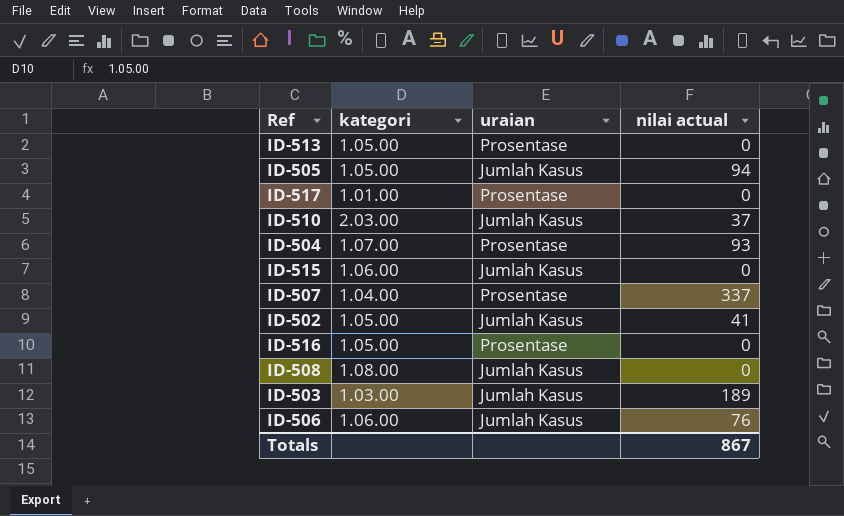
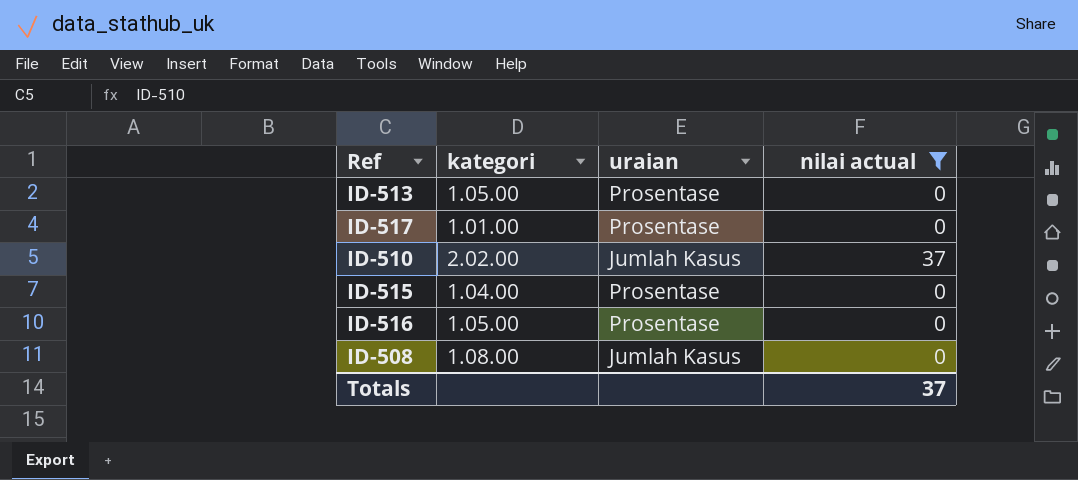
filter: none -> nilai actual <= 37
ID-510 | kategori: 2.03.00 -> 2.02.00
ID-515 | kategori: 1.06.00 -> 1.04.00
ID-515 | uraian: Jumlah Kasus -> Prosentase
Totals | nilai actual: 867 -> 37

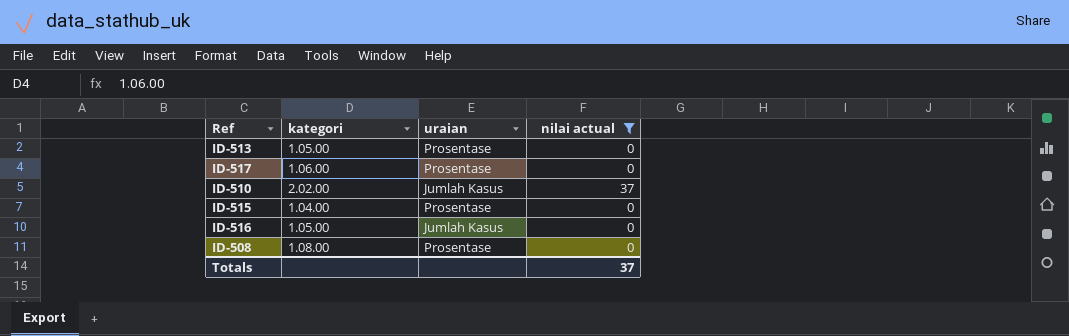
ID-517 | kategori: 1.01.00 -> 1.06.00
ID-516 | uraian: Prosentase -> Jumlah Kasus
ID-508 | uraian: Jumlah Kasus -> Prosentase

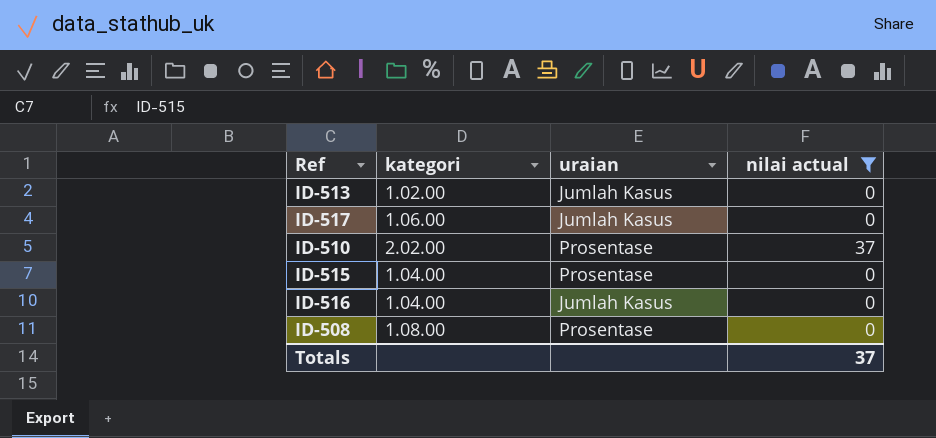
ID-513 | kategori: 1.05.00 -> 1.02.00
ID-513 | uraian: Prosentase -> Jumlah Kasus
ID-517 | uraian: Prosentase -> Jumlah Kasus
ID-510 | uraian: Jumlah Kasus -> Prosentase
ID-516 | kategori: 1.05.00 -> 1.04.00

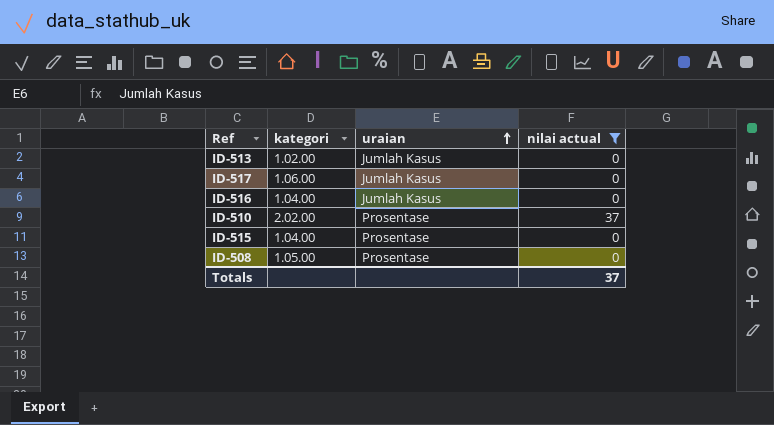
row order: none -> uraian ascending
ID-508 | kategori: 1.08.00 -> 1.05.00

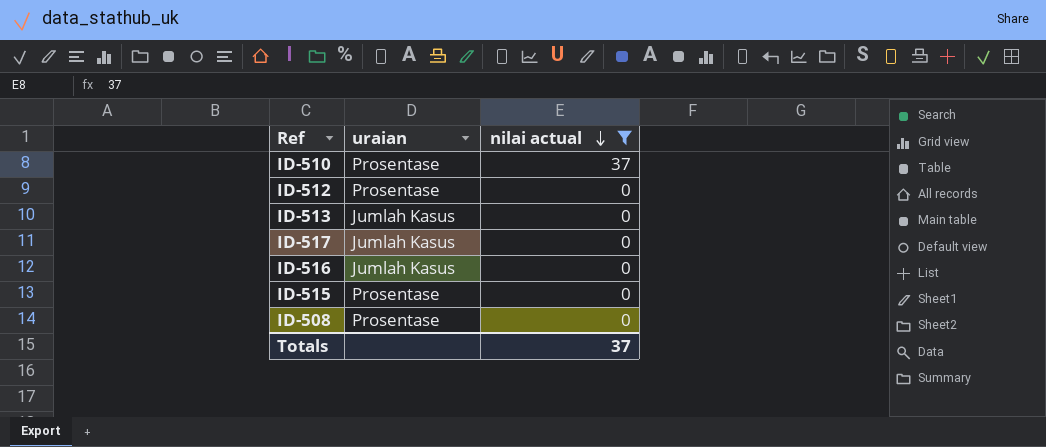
row order: uraian ascending -> nilai actual descending
column kategori | position: 2 -> none
row ID-512: none -> Prosentase | 0

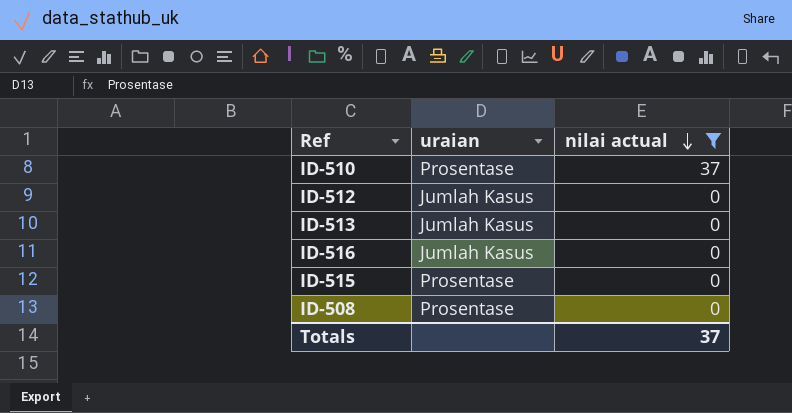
row ID-517: Jumlah Kasus | 0 -> none
ID-512 | uraian: Prosentase -> Jumlah Kasus

